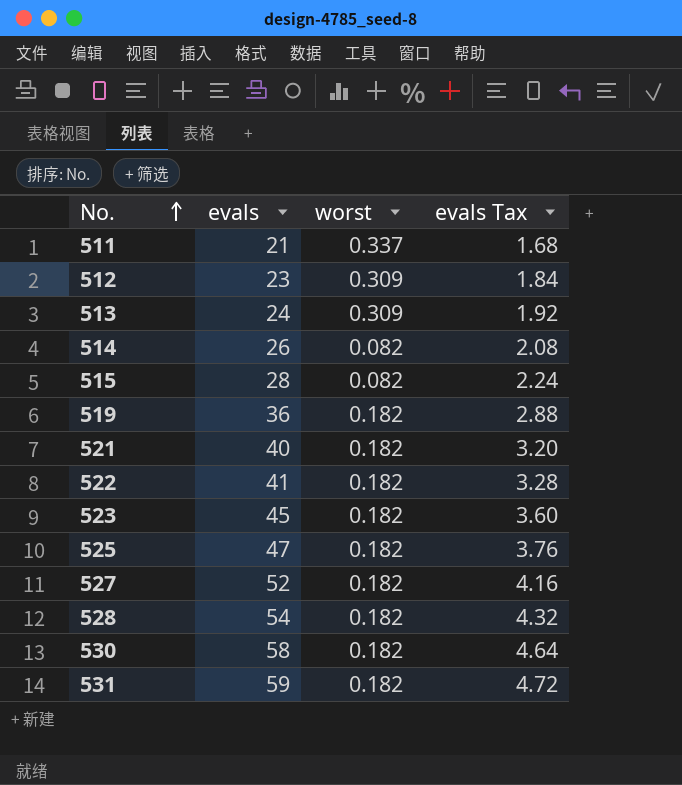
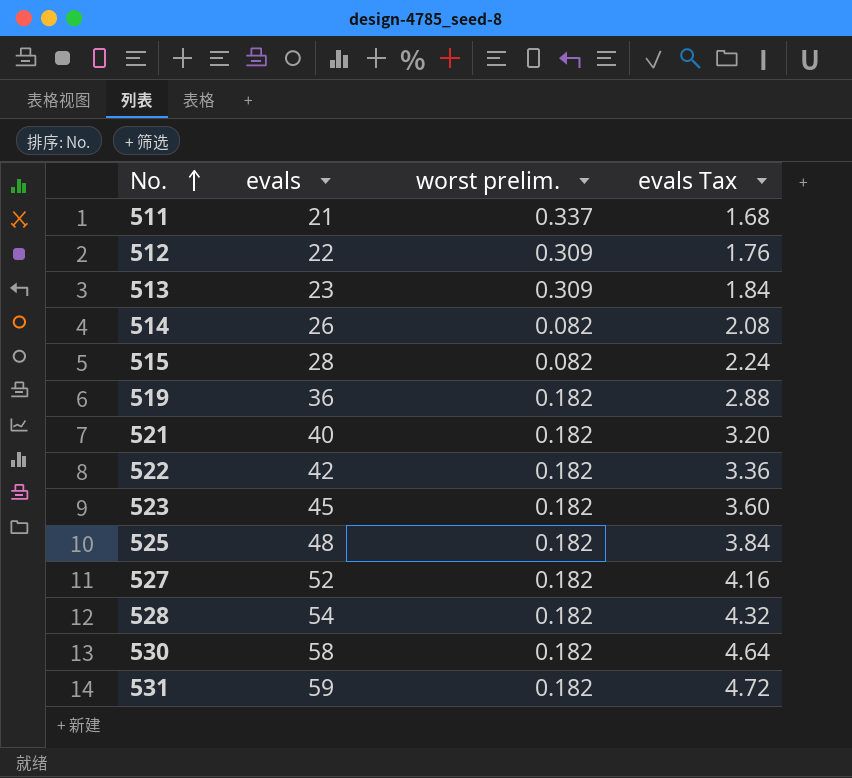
column name: worst -> worst prelim.
512 | evals: 23 -> 22
512 | evals Tax: 1.84 -> 1.76
513 | evals: 24 -> 23
513 | evals Tax: 1.92 -> 1.84
522 | evals: 41 -> 42
522 | evals Tax: 3.28 -> 3.36
525 | evals: 47 -> 48
525 | evals Tax: 3.76 -> 3.84

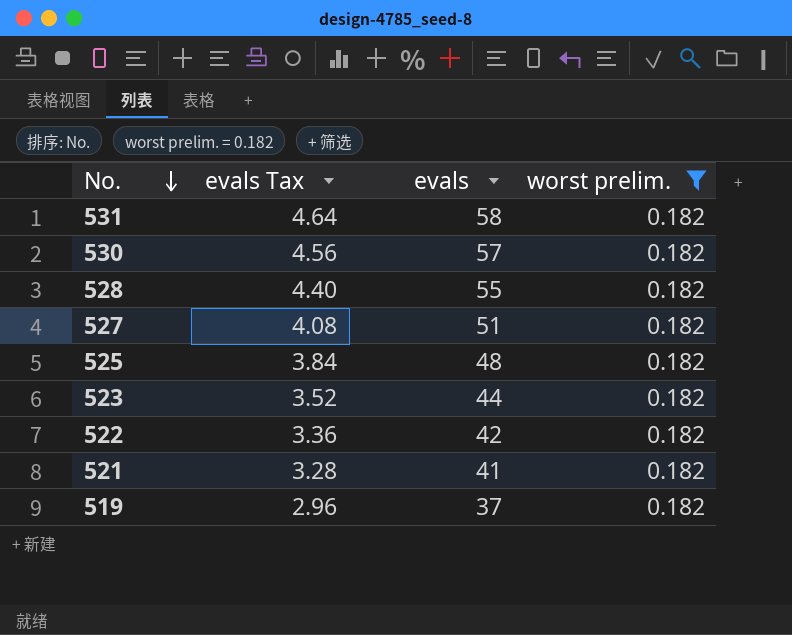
filter: none -> worst prelim. = 0.182
row order: No. ascending -> No. descending
column evals Tax | position: 4 -> 2
531 | evals Tax: 4.72 -> 4.64
531 | evals: 59 -> 58
530 | evals Tax: 4.64 -> 4.56
530 | evals: 58 -> 57
528 | evals Tax: 4.32 -> 4.40
528 | evals: 54 -> 55
527 | evals Tax: 4.16 -> 4.08
527 | evals: 52 -> 51
523 | evals Tax: 3.60 -> 3.52
523 | evals: 45 -> 44
521 | evals Tax: 3.20 -> 3.28
521 | evals: 40 -> 41
519 | evals Tax: 2.88 -> 2.96
519 | evals: 36 -> 37

